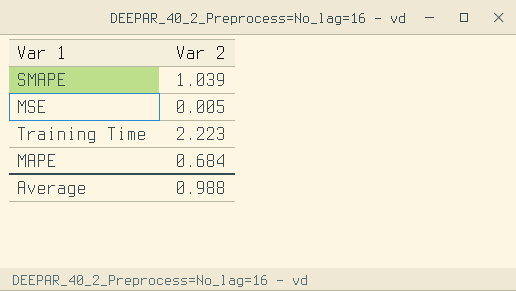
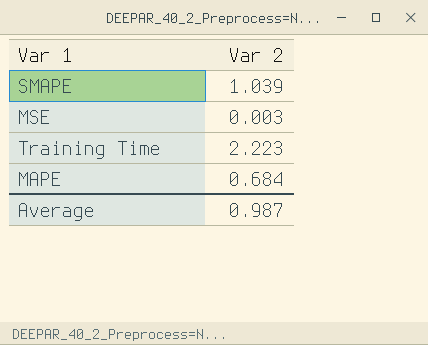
MSE | Var 2: 0.005 -> 0.003
Average | Var 2: 0.988 -> 0.987

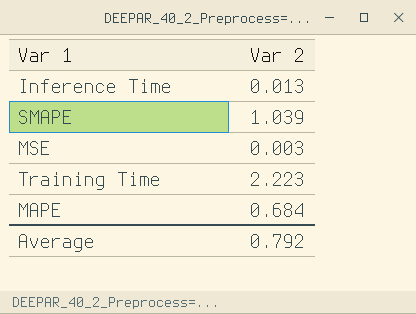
row Inference Time: none -> 0.013
Average | Var 2: 0.987 -> 0.792

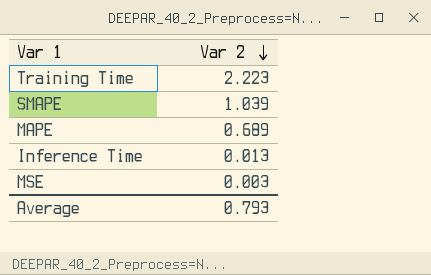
row order: none -> Var 2 descending
MAPE | Var 2: 0.684 -> 0.689
Average | Var 2: 0.792 -> 0.793

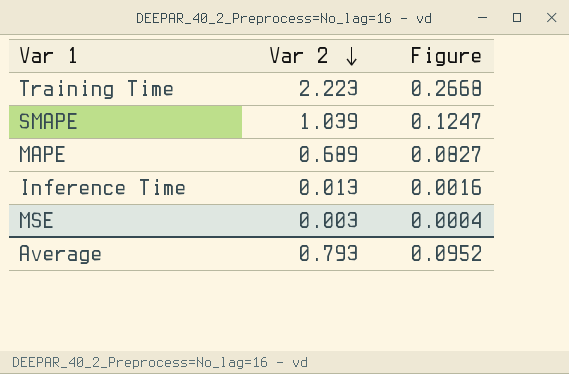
column Figure | formula: none -> [Var 2] * 0.12

